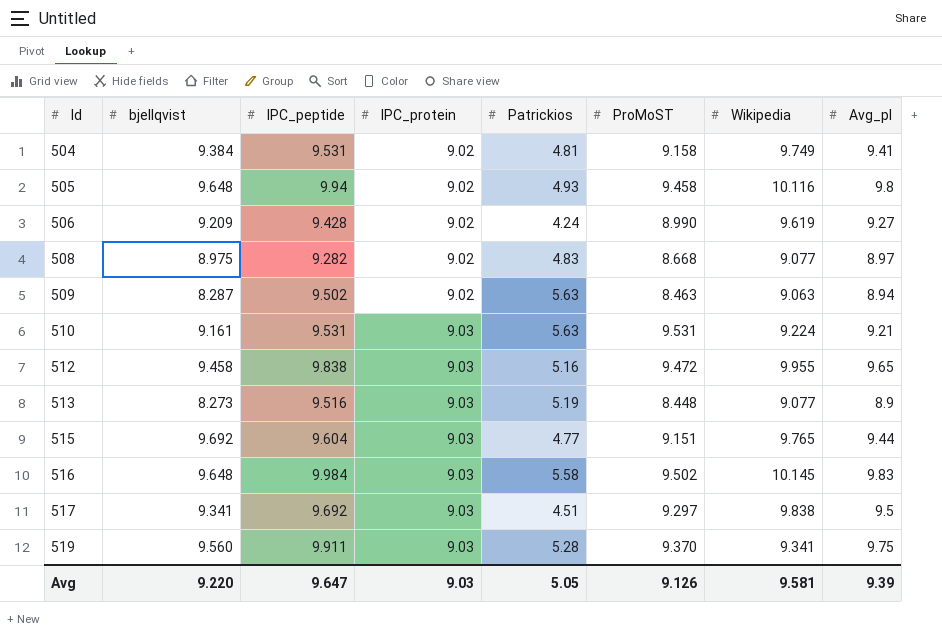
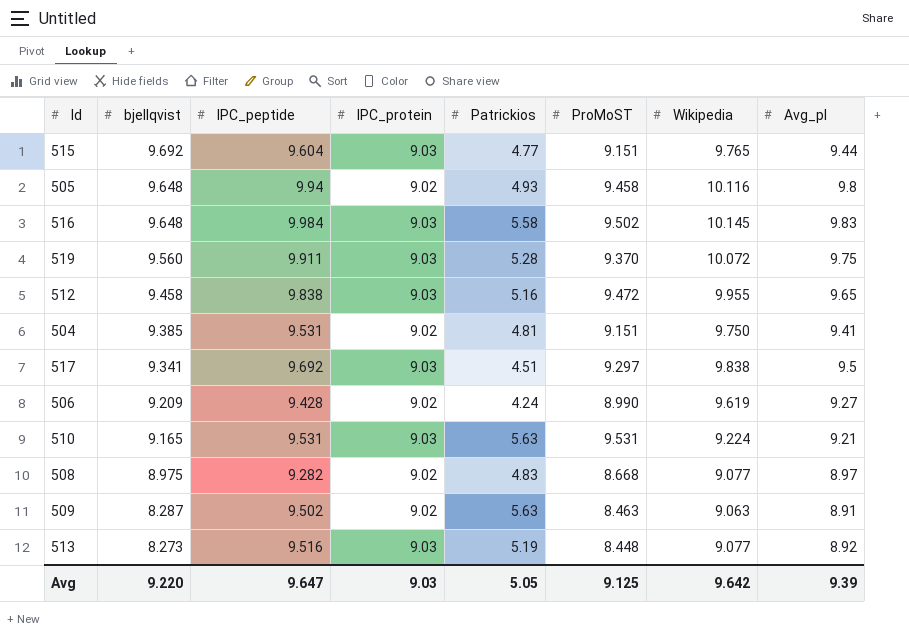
row order: Id ascending -> bjellqvist descending
519 | Wikipedia: 9.341 -> 10.072
504 | bjellqvist: 9.384 -> 9.385
504 | ProMoST: 9.158 -> 9.151
504 | Wikipedia: 9.749 -> 9.750
510 | bjellqvist: 9.161 -> 9.165
509 | Avg_pI: 8.94 -> 8.91
513 | Avg_pI: 8.9 -> 8.92
Avg | ProMoST: 9.126 -> 9.125
Avg | Wikipedia: 9.581 -> 9.642

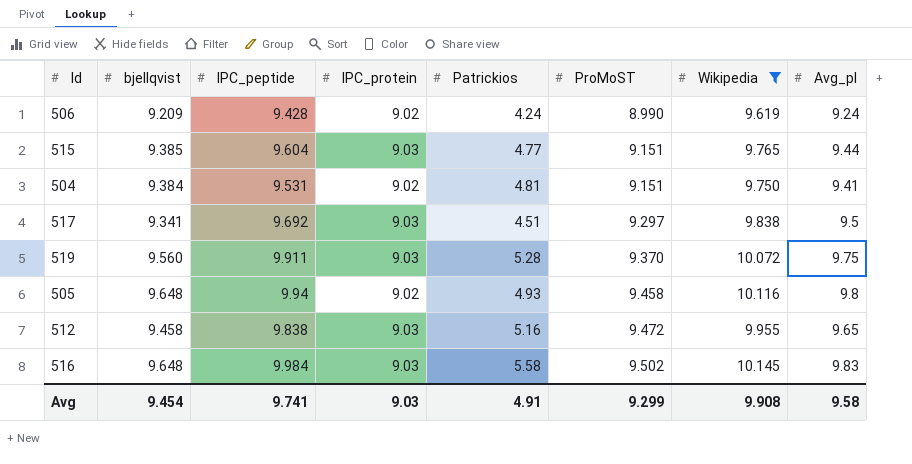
filter: none -> Wikipedia >= 9.619
row order: bjellqvist descending -> ProMoST ascending
506 | Avg_pI: 9.27 -> 9.24
515 | bjellqvist: 9.692 -> 9.385
504 | bjellqvist: 9.385 -> 9.384
Avg | bjellqvist: 9.220 -> 9.454
Avg | IPC_peptide: 9.647 -> 9.741
Avg | Patrickios: 5.05 -> 4.91
Avg | ProMoST: 9.125 -> 9.299
Avg | Wikipedia: 9.642 -> 9.908
Avg | Avg_pI: 9.39 -> 9.58

